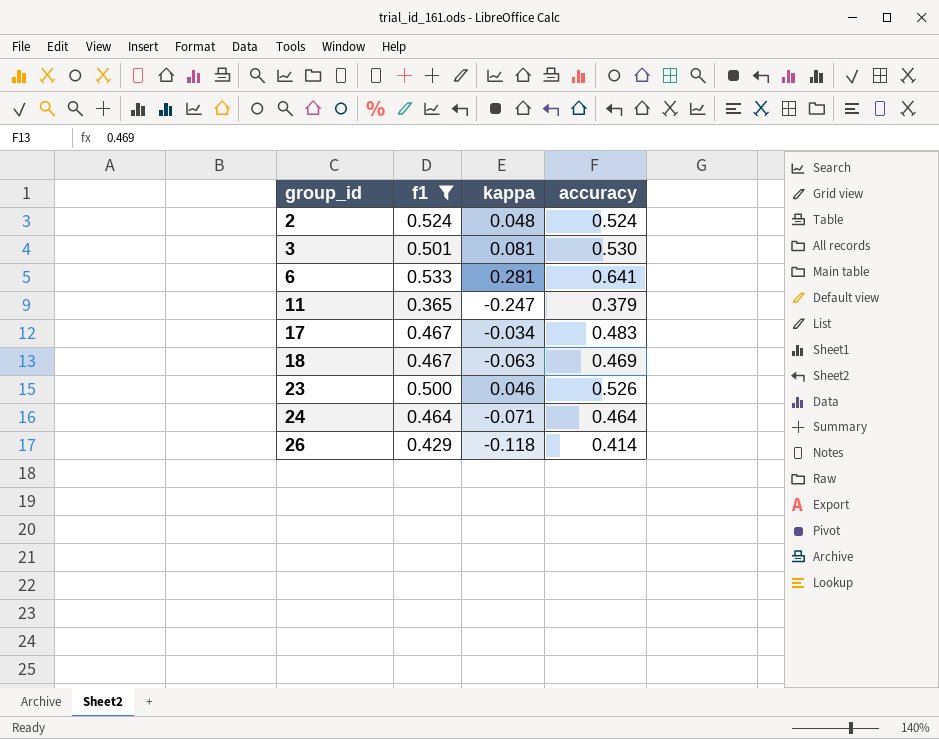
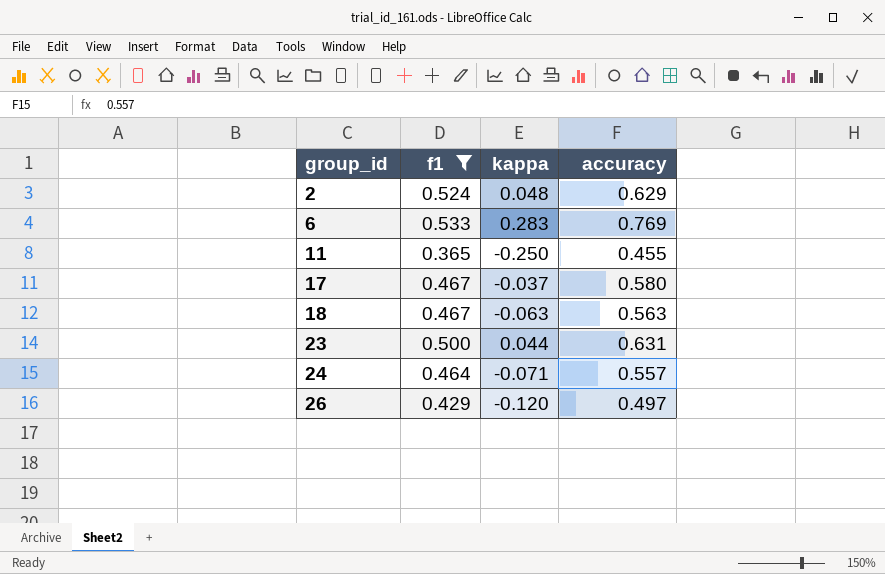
row 3: 0.501 | 0.081 | 0.530 -> none
2 | accuracy: 0.524 -> 0.629
6 | kappa: 0.281 -> 0.283
6 | accuracy: 0.641 -> 0.769
11 | kappa: -0.247 -> -0.250
11 | accuracy: 0.379 -> 0.455
17 | kappa: -0.034 -> -0.037
17 | accuracy: 0.483 -> 0.580
18 | accuracy: 0.469 -> 0.563
23 | kappa: 0.046 -> 0.044
23 | accuracy: 0.526 -> 0.631
24 | accuracy: 0.464 -> 0.557
26 | kappa: -0.118 -> -0.120
26 | accuracy: 0.414 -> 0.497

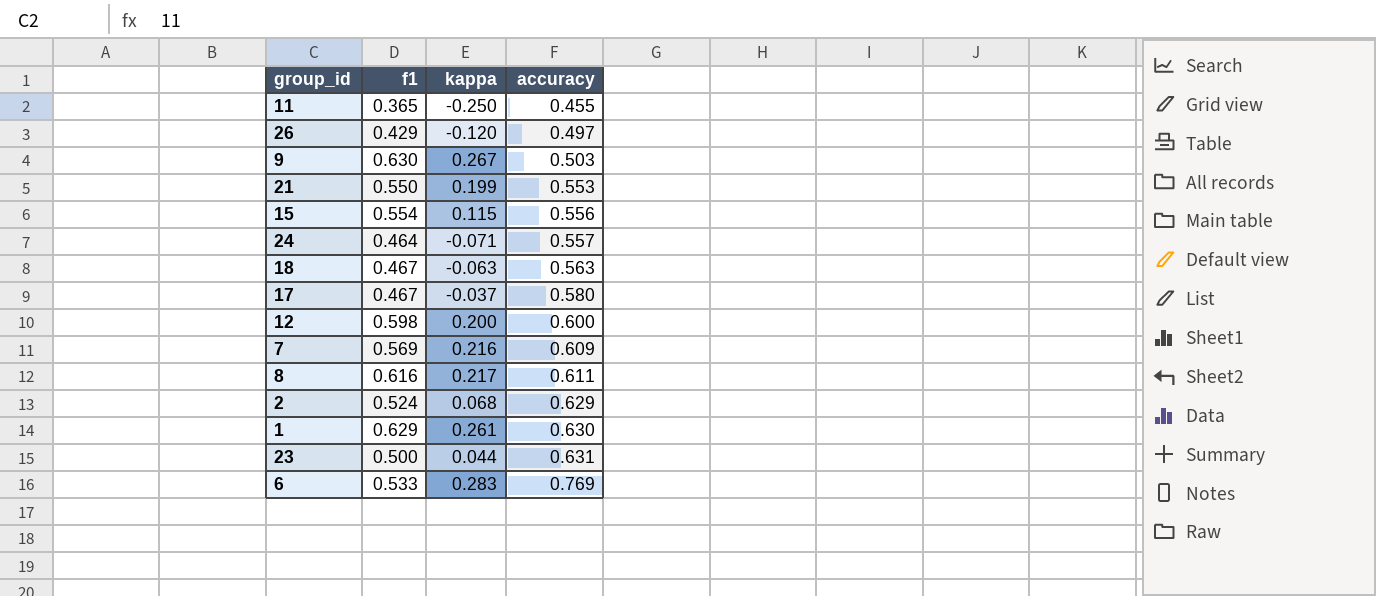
filter: f1 <= 0.533 -> none
row order: group_id ascending -> accuracy ascending
2 | kappa: 0.048 -> 0.068

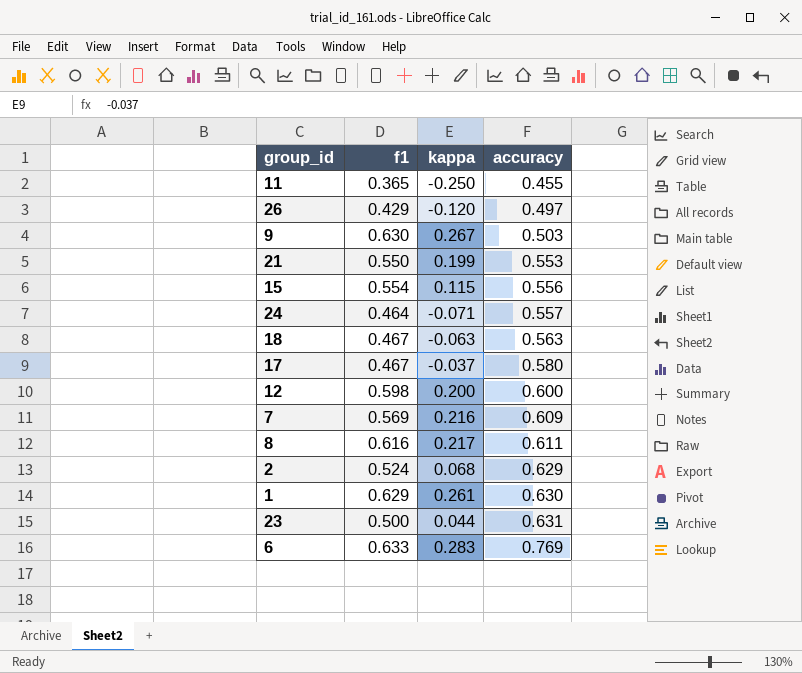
6 | f1: 0.533 -> 0.633

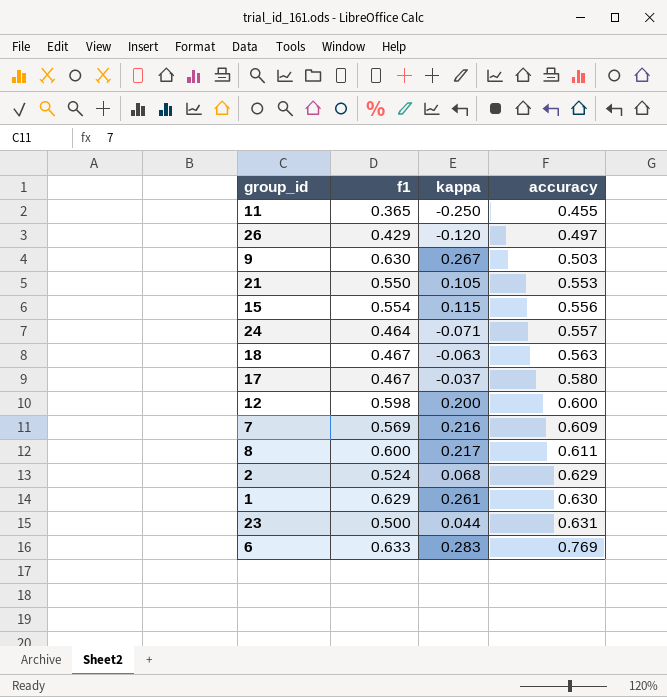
21 | kappa: 0.199 -> 0.105
8 | f1: 0.616 -> 0.600

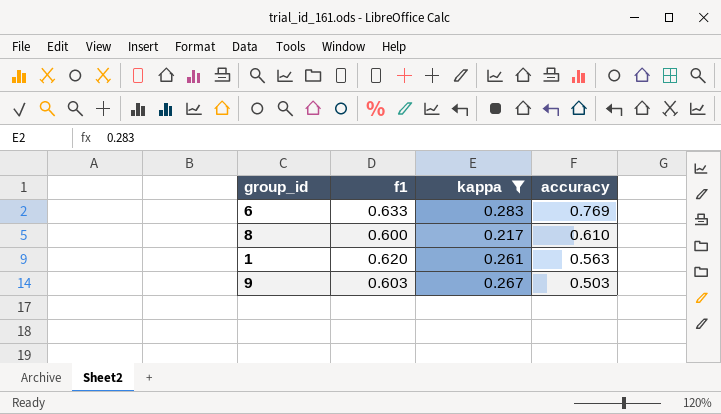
filter: none -> kappa >= 0.217
row order: accuracy ascending -> accuracy descending
8 | accuracy: 0.611 -> 0.610
1 | f1: 0.629 -> 0.620
1 | accuracy: 0.630 -> 0.563
9 | f1: 0.630 -> 0.603

